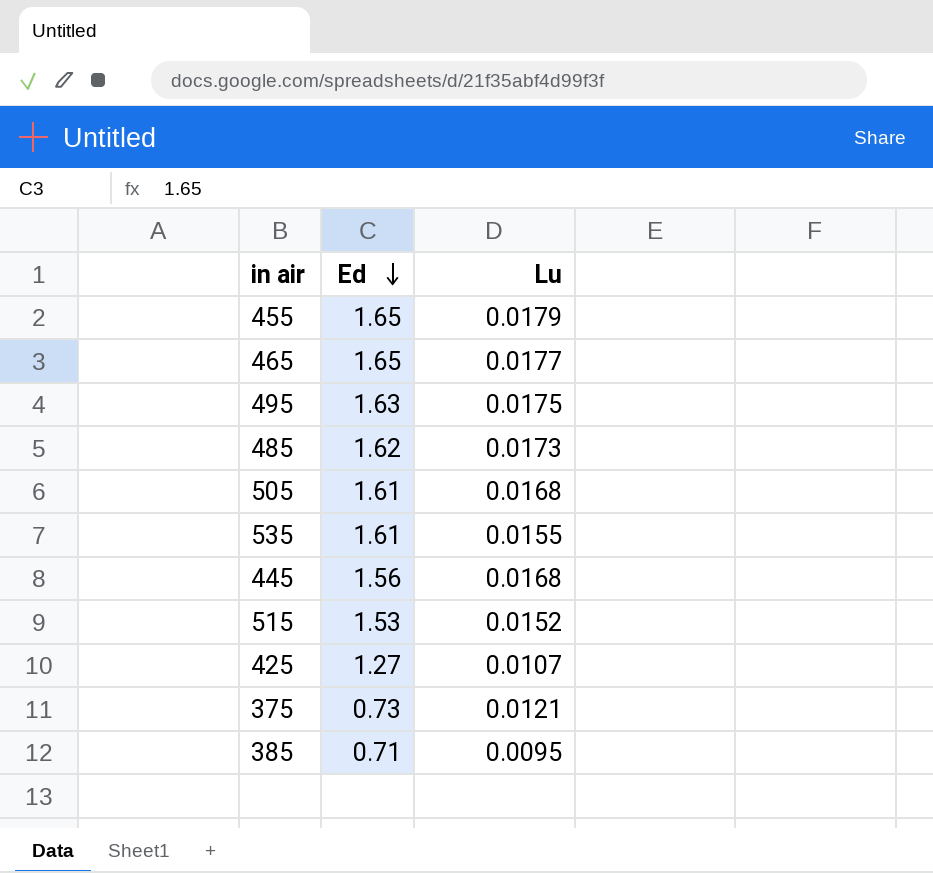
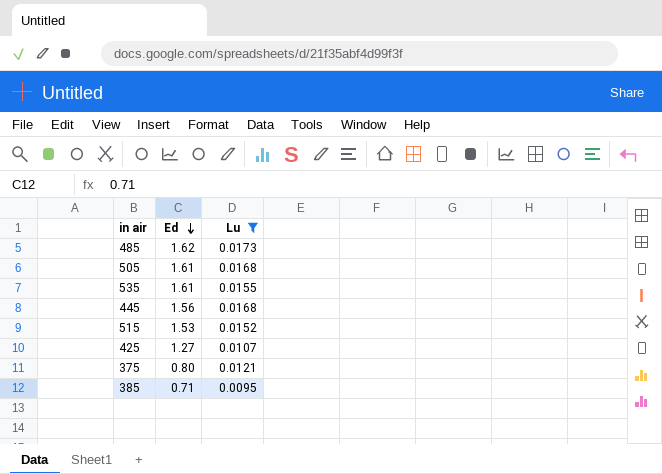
filter: none -> Lu <= 0.0173
375 | Ed: 0.73 -> 0.80

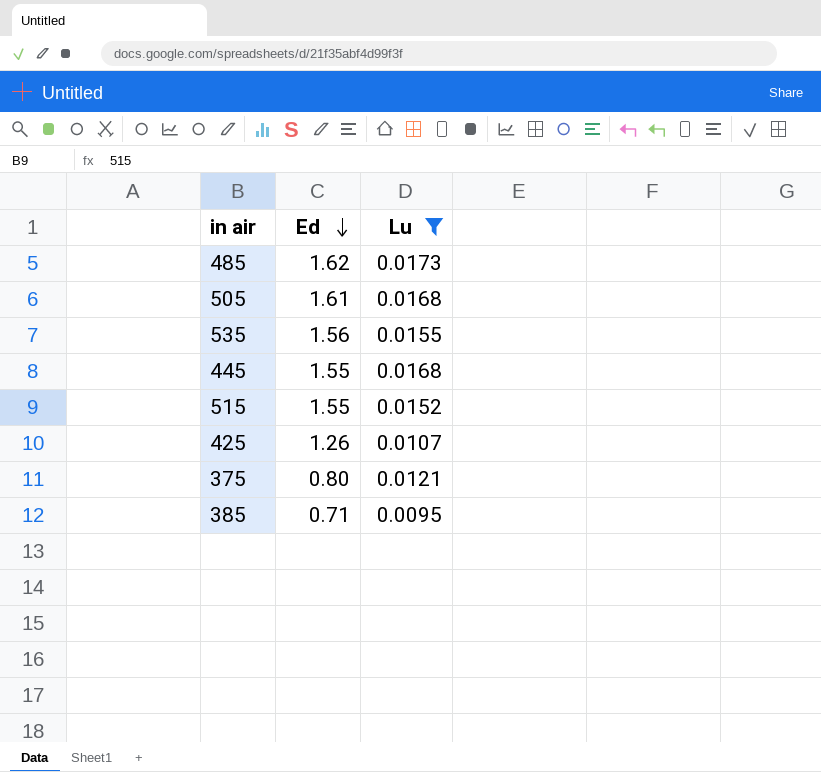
535 | Ed: 1.61 -> 1.56
445 | Ed: 1.56 -> 1.55
515 | Ed: 1.53 -> 1.55
425 | Ed: 1.27 -> 1.26

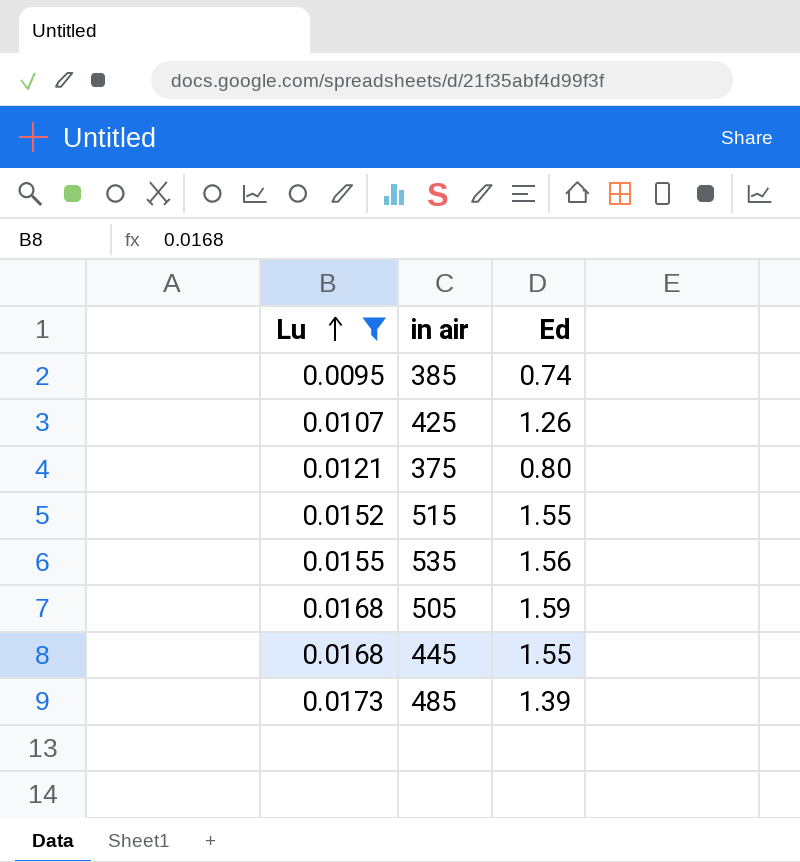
row order: Ed descending -> Lu ascending
column Lu | position: 3 -> 1
385 | Ed: 0.71 -> 0.74
505 | Ed: 1.61 -> 1.59
485 | Ed: 1.62 -> 1.39

